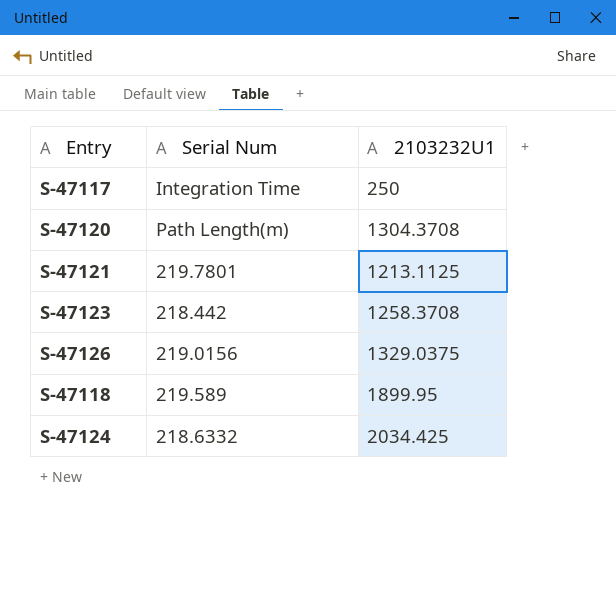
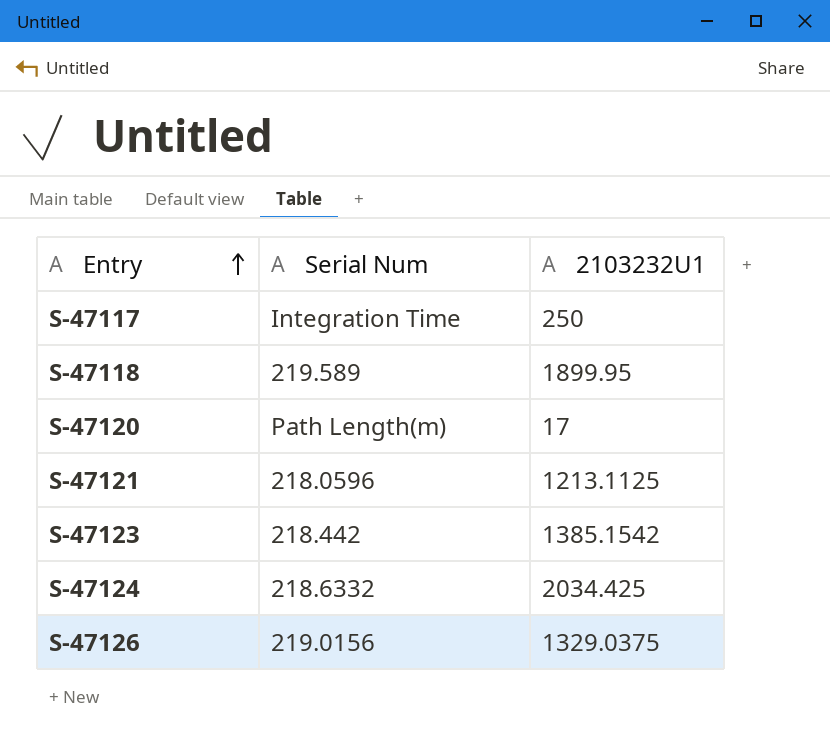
row order: none -> Entry ascending
S-47120 | 2103232U1: 1304.3708 -> 17
S-47121 | Serial Num: 219.7801 -> 218.0596
S-47123 | 2103232U1: 1258.3708 -> 1385.1542

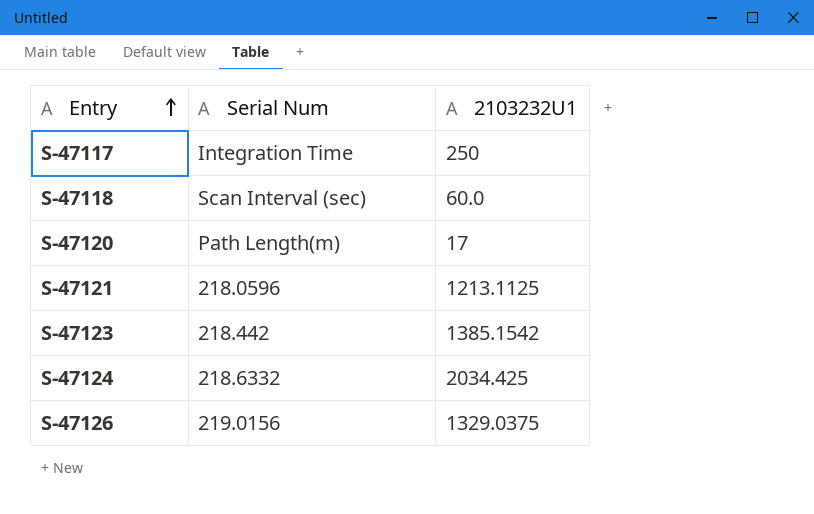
S-47118 | Serial Num: 219.589 -> Scan Interval (sec)
S-47118 | 2103232U1: 1899.95 -> 60.0

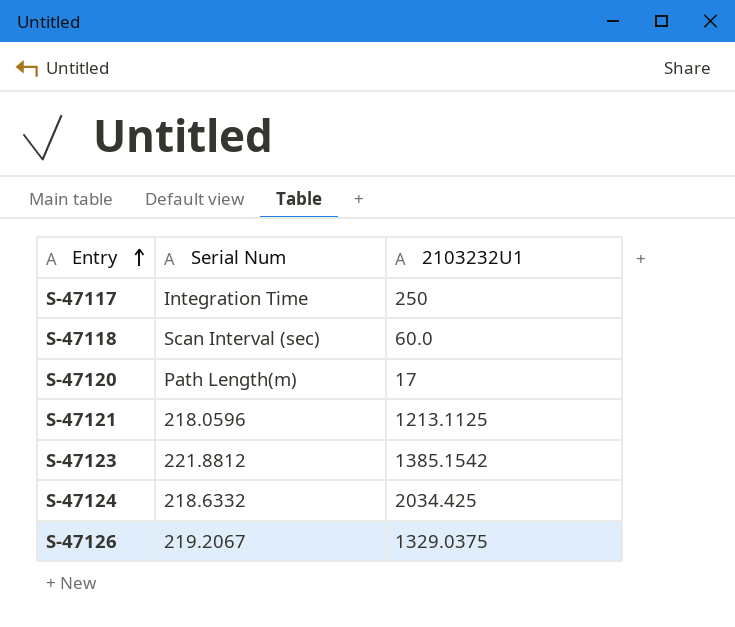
S-47123 | Serial Num: 218.442 -> 221.8812
S-47126 | Serial Num: 219.0156 -> 219.2067

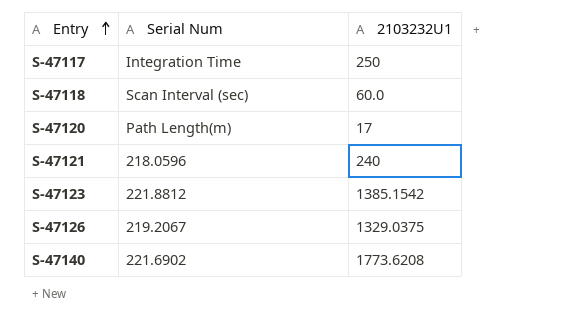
row S-47124: 218.6332 | 2034.425 -> none
S-47121 | 2103232U1: 1213.1125 -> 240
row S-47140: none -> 221.6902 | 1773.6208

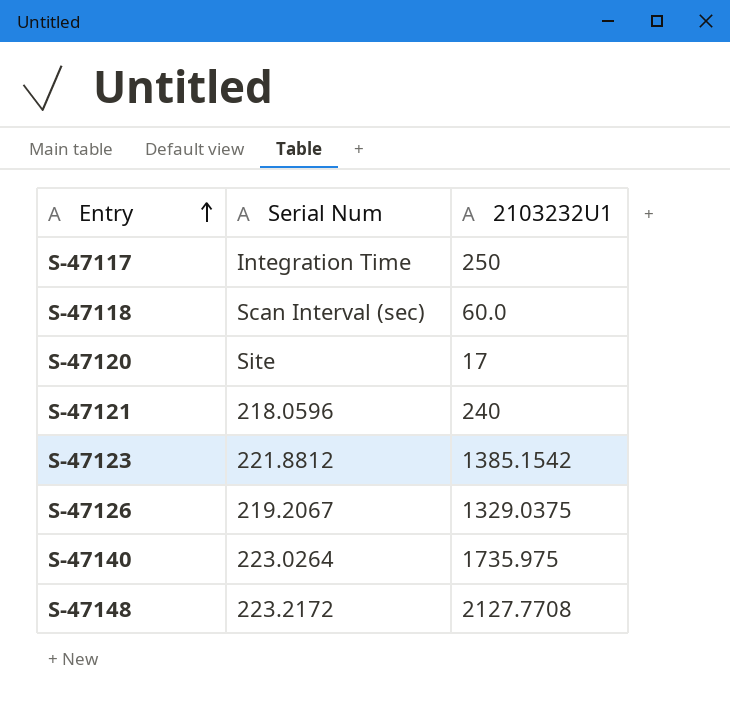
S-47120 | Serial Num: Path Length(m) -> Site
S-47140 | Serial Num: 221.6902 -> 223.0264
S-47140 | 2103232U1: 1773.6208 -> 1735.975
row S-47148: none -> 223.2172 | 2127.7708

